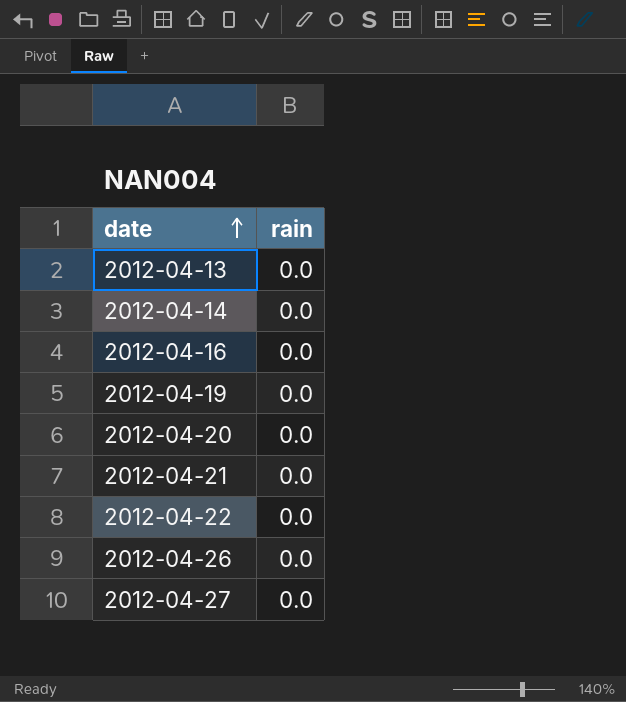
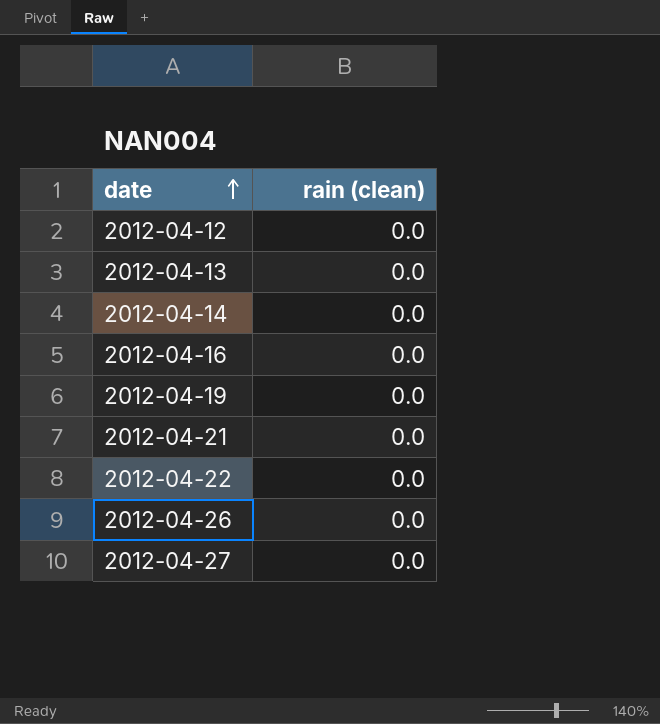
column name: rain -> rain (clean)
row 2012-04-20: 0.0 -> none
row 2012-04-12: none -> 0.0

